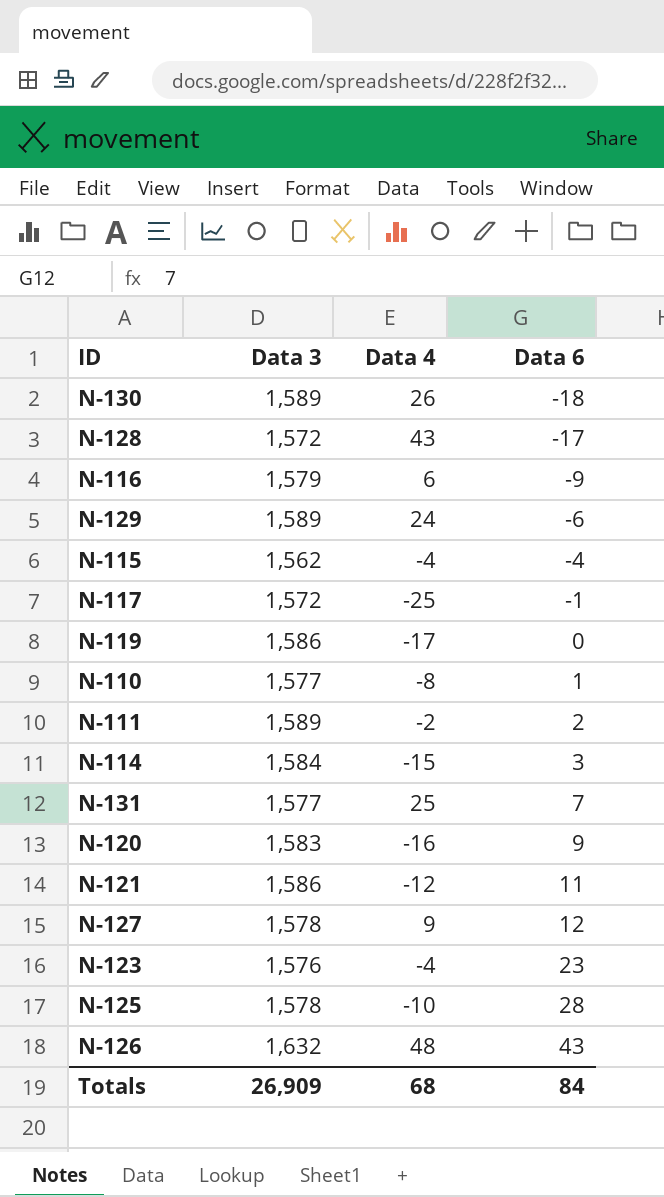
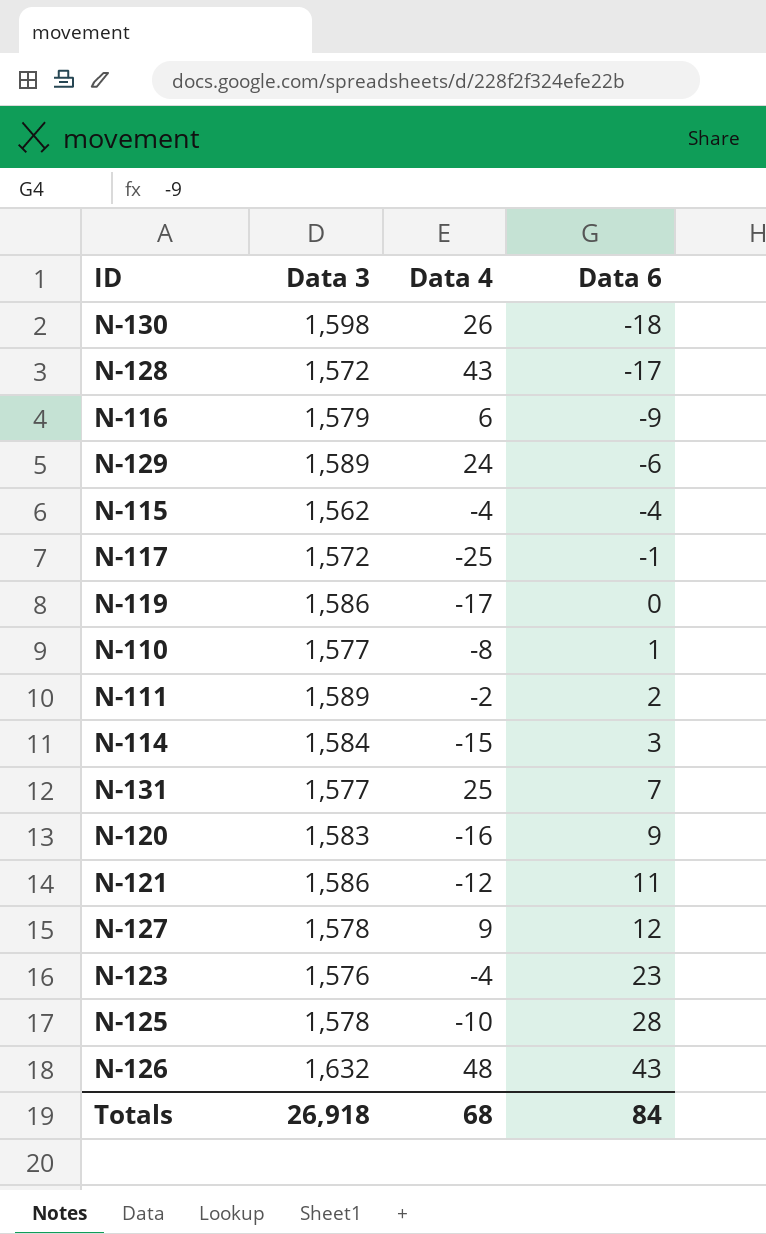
N-130 | Data 3: 1,589 -> 1,598
Totals | Data 3: 26,909 -> 26,918

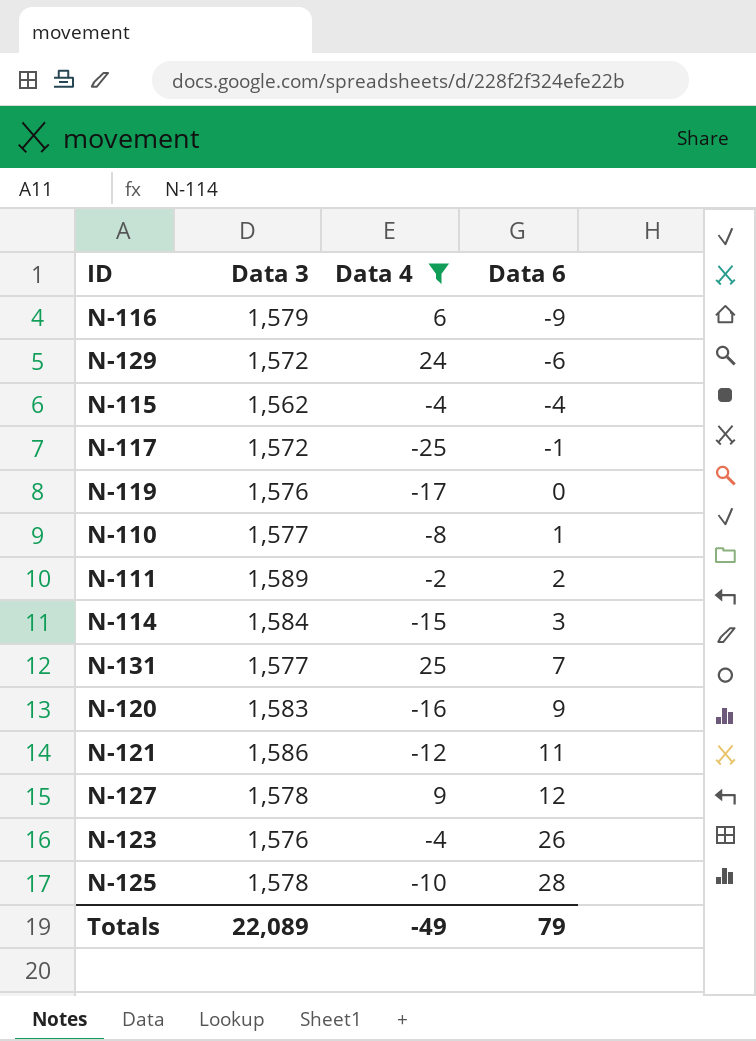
filter: none -> Data 4 <= 25
N-129 | Data 3: 1,589 -> 1,572
N-119 | Data 3: 1,586 -> 1,576
N-123 | Data 6: 23 -> 26
Totals | Data 3: 26,918 -> 22,089
Totals | Data 4: 68 -> -49
Totals | Data 6: 84 -> 79

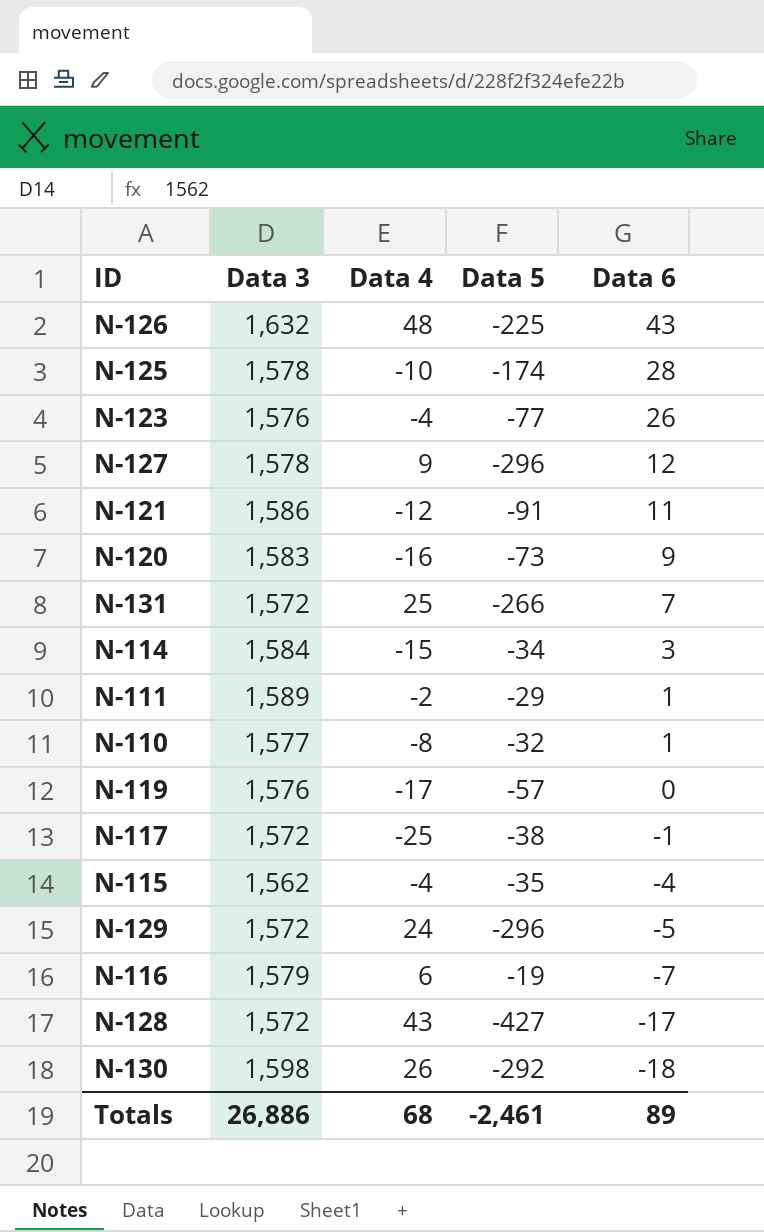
filter: Data 4 <= 25 -> none
row order: Data 6 ascending -> Data 6 descending
column Data 5 | position: none -> 4
N-131 | Data 3: 1,577 -> 1,572
N-111 | Data 6: 2 -> 1
N-129 | Data 6: -6 -> -5
N-116 | Data 6: -9 -> -7
Totals | Data 3: 22,089 -> 26,886
Totals | Data 4: -49 -> 68
Totals | Data 6: 79 -> 89

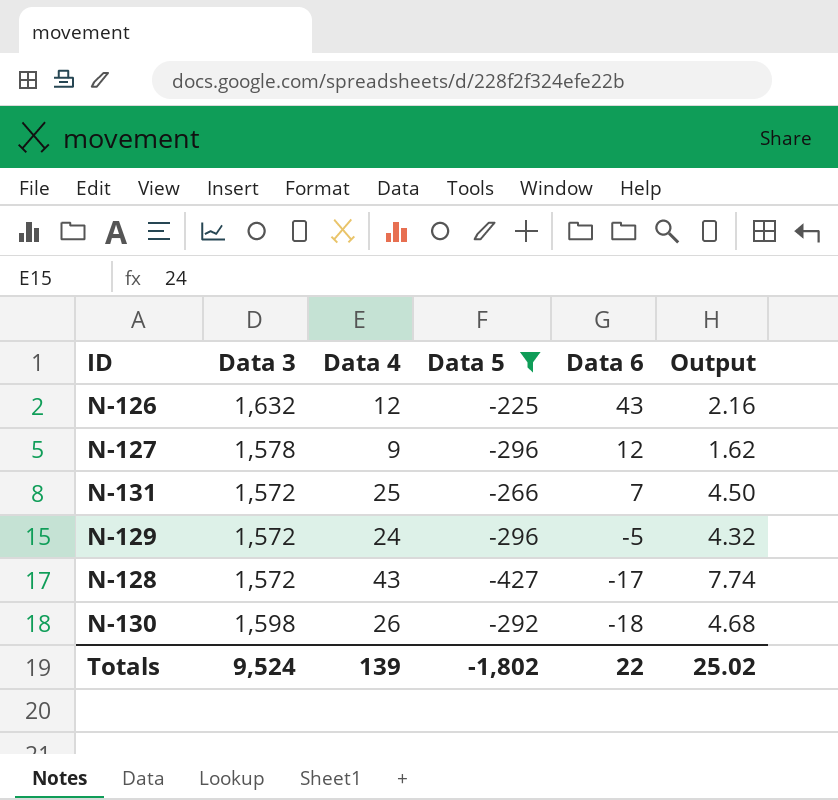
filter: none -> Data 5 <= -225
column Output | formula: none -> [Data 4] * 0.18
N-126 | Data 4: 48 -> 12
Totals | Data 3: 26,886 -> 9,524
Totals | Data 4: 68 -> 139
Totals | Data 5: -2,461 -> -1,802
Totals | Data 6: 89 -> 22

